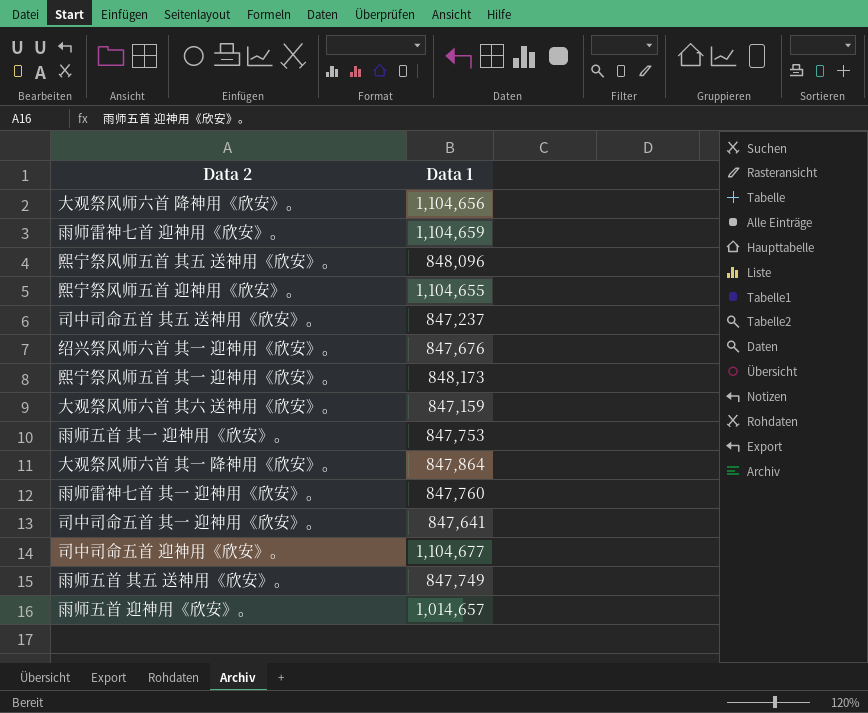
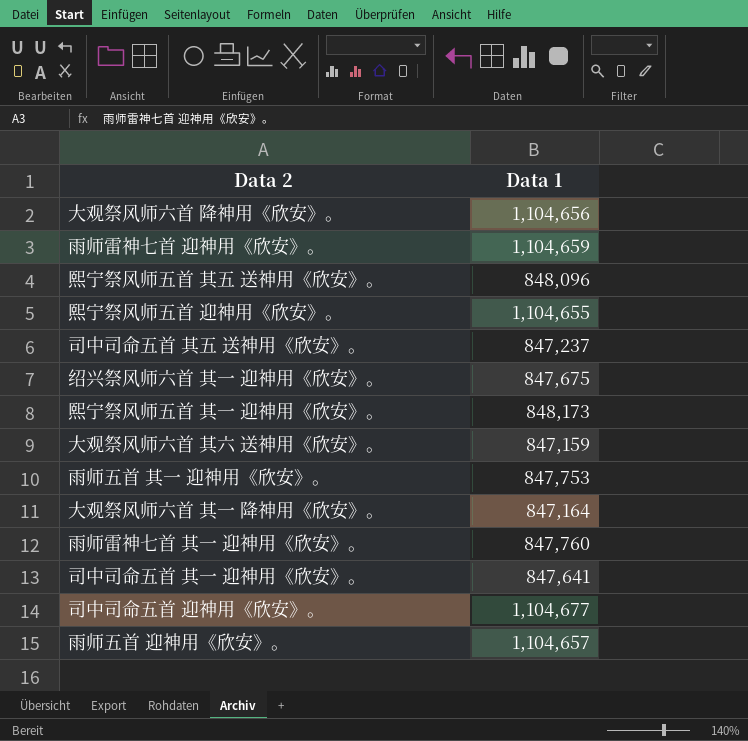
row 雨师五首 其五 送神用《欣安》。: 847,749 -> none
绍兴祭风师六首 其一 迎神用《欣安》。 | Data 1: 847,676 -> 847,675
大观祭风师六首 其一 降神用《欣安》。 | Data 1: 847,864 -> 847,164
雨师五首 迎神用《欣安》。 | Data 1: 1,014,657 -> 1,104,657

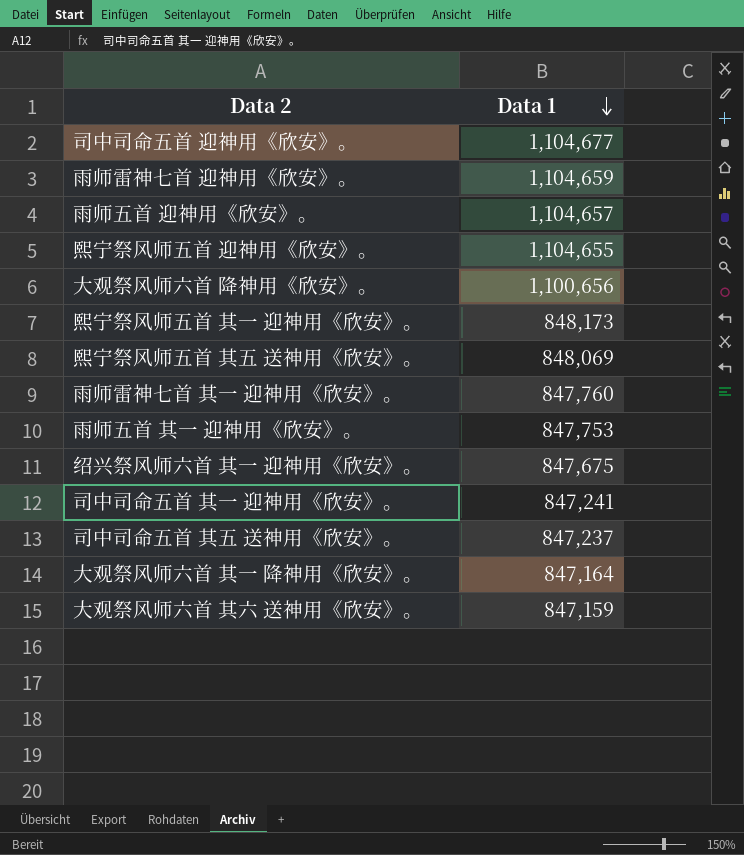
row order: none -> Data 1 descending
大观祭风师六首 降神用《欣安》。 | Data 1: 1,104,656 -> 1,100,656
熙宁祭风师五首 其五 送神用《欣安》。 | Data 1: 848,096 -> 848,069
司中司命五首 其一 迎神用《欣安》。 | Data 1: 847,641 -> 847,241

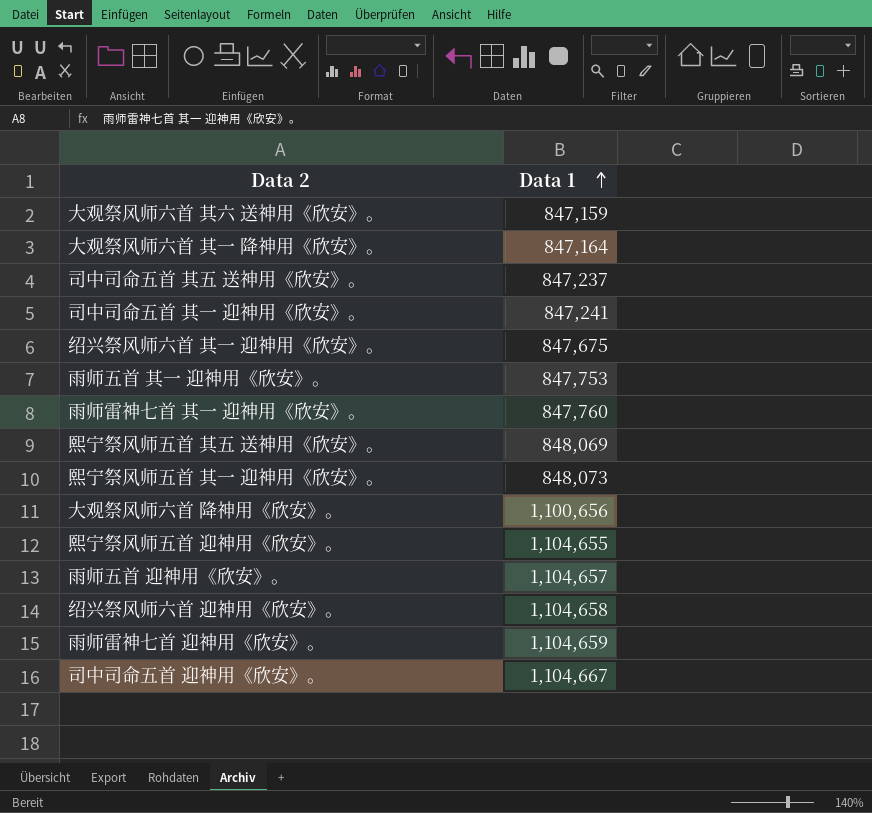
row order: Data 1 descending -> Data 1 ascending
熙宁祭风师五首 其一 迎神用《欣安》。 | Data 1: 848,173 -> 848,073
row 绍兴祭风师六首 迎神用《欣安》。: none -> 1,104,658
司中司命五首 迎神用《欣安》。 | Data 1: 1,104,677 -> 1,104,667

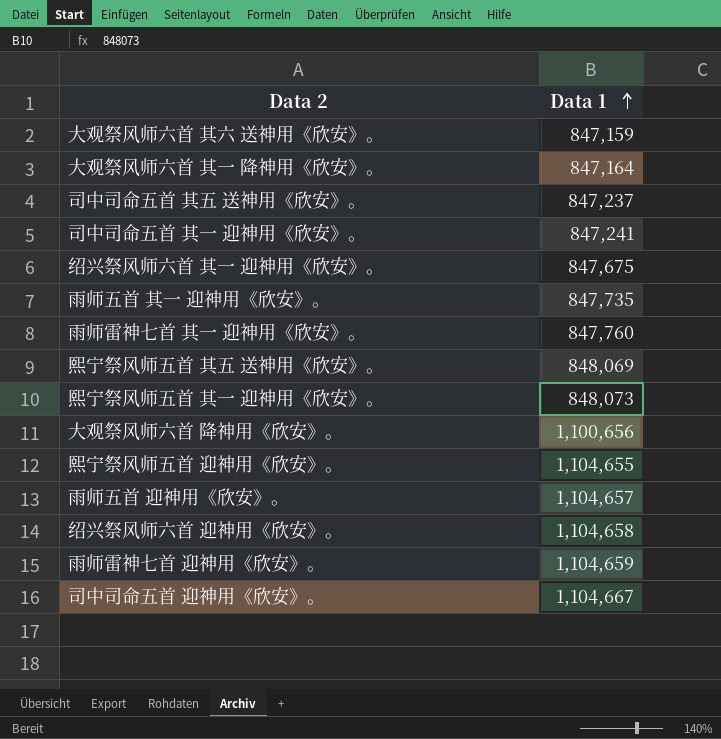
雨师五首 其一 迎神用《欣安》。 | Data 1: 847,753 -> 847,735

